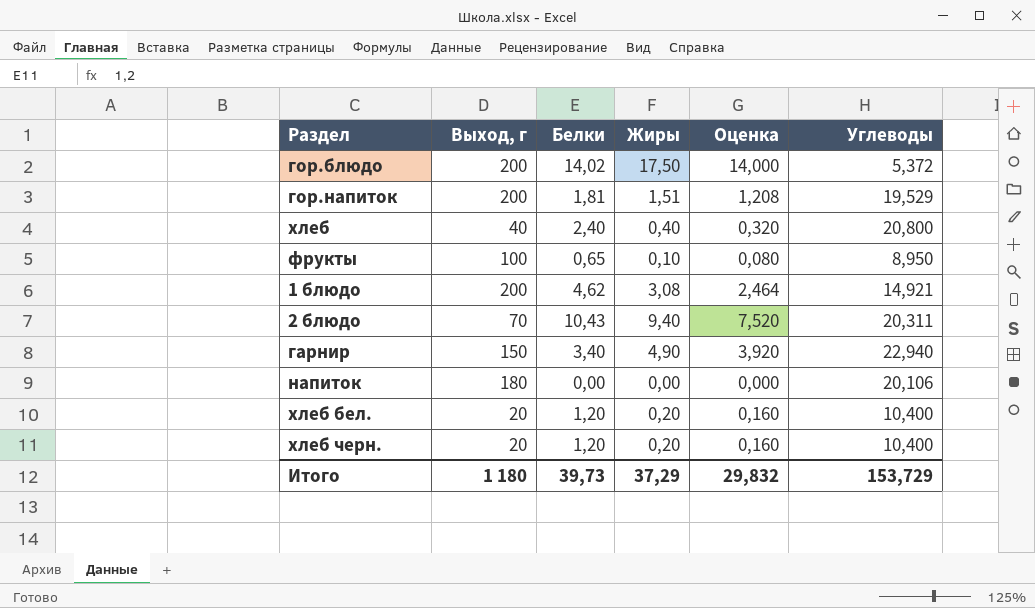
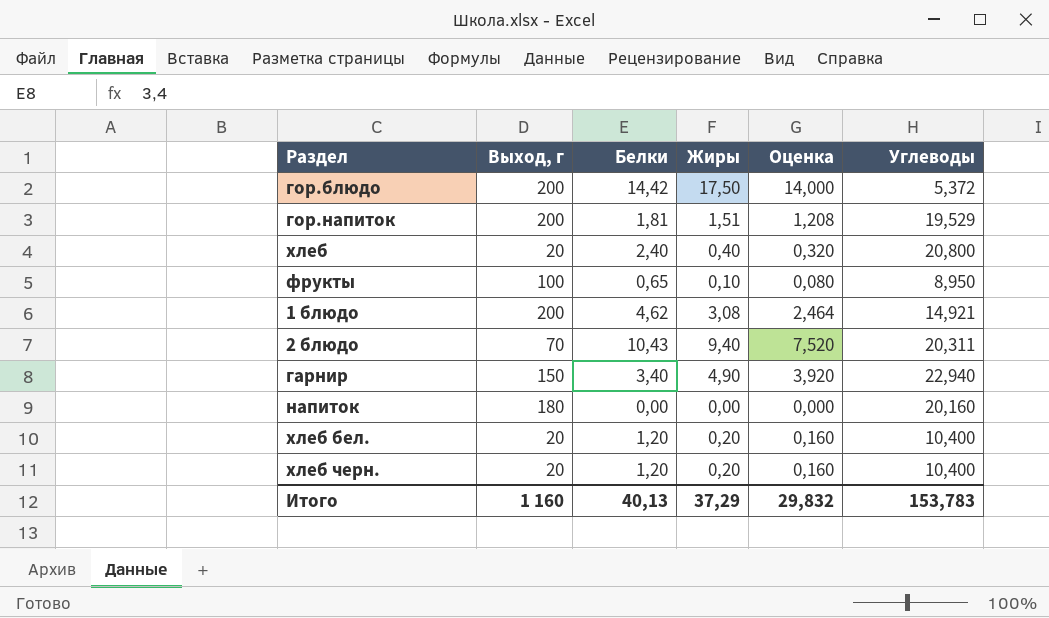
гор.блюдо | Белки: 14,02 -> 14,42
хлеб | Выход, г: 40 -> 20
напиток | Углеводы: 20,106 -> 20,160
Итого | Выход, г: 1 180 -> 1 160
Итого | Белки: 39,73 -> 40,13
Итого | Углеводы: 153,729 -> 153,783

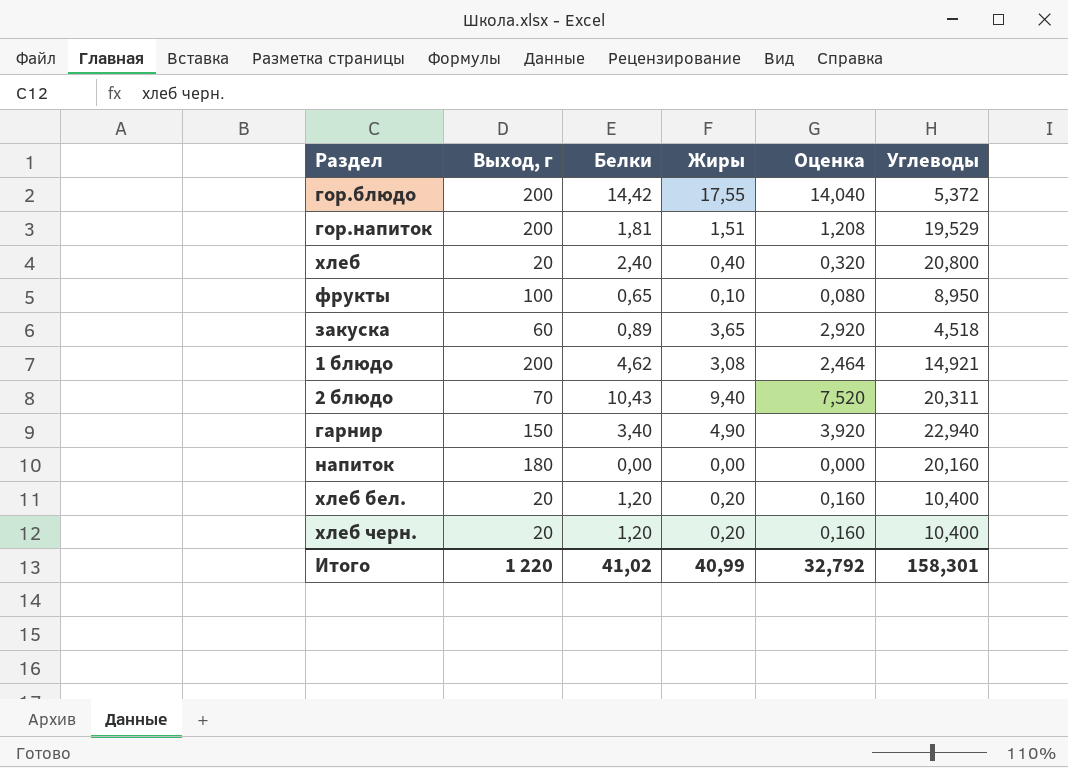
гор.блюдо | Жиры: 17,50 -> 17,55
гор.блюдо | Оценка: 14,000 -> 14,040
row закуска: none -> 60 | 0,89 | 3,65 | 2,920 | 4,518
Итого | Выход, г: 1 160 -> 1 220
Итого | Белки: 40,13 -> 41,02
Итого | Жиры: 37,29 -> 40,99
Итого | Оценка: 29,832 -> 32,792
Итого | Углеводы: 153,783 -> 158,301

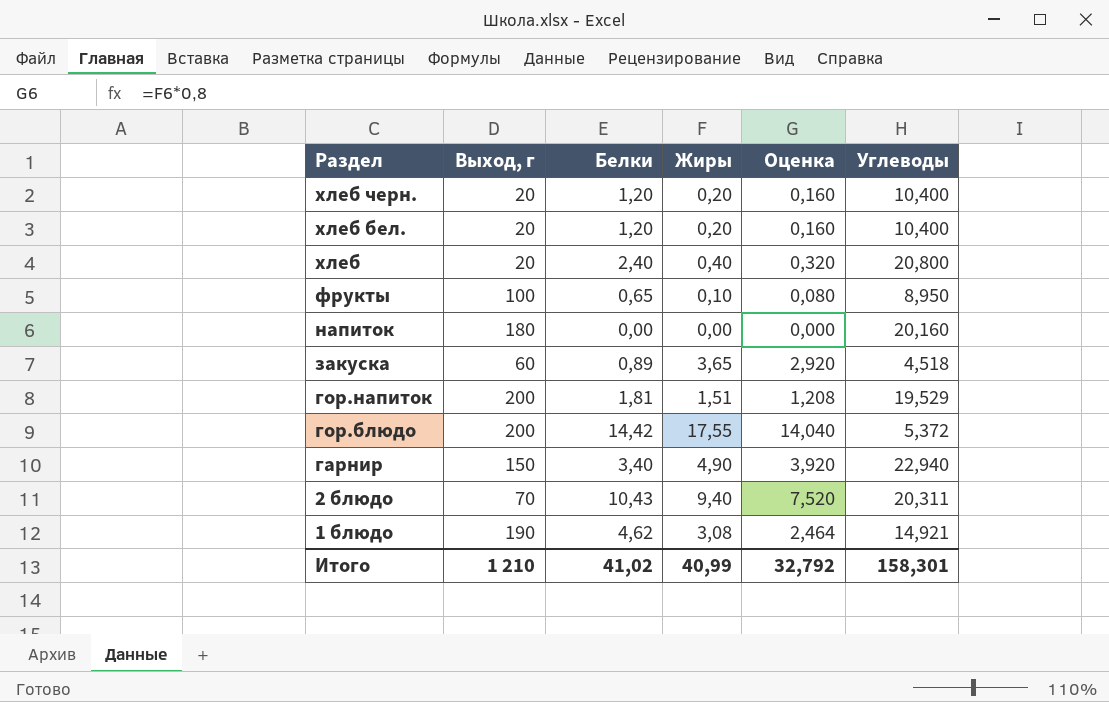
row order: none -> Раздел descending
1 блюдо | Выход, г: 200 -> 190
Итого | Выход, г: 1 220 -> 1 210

